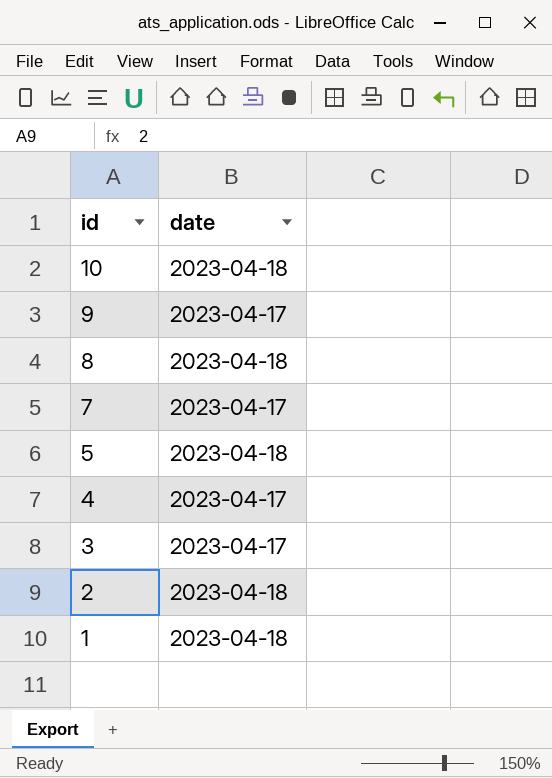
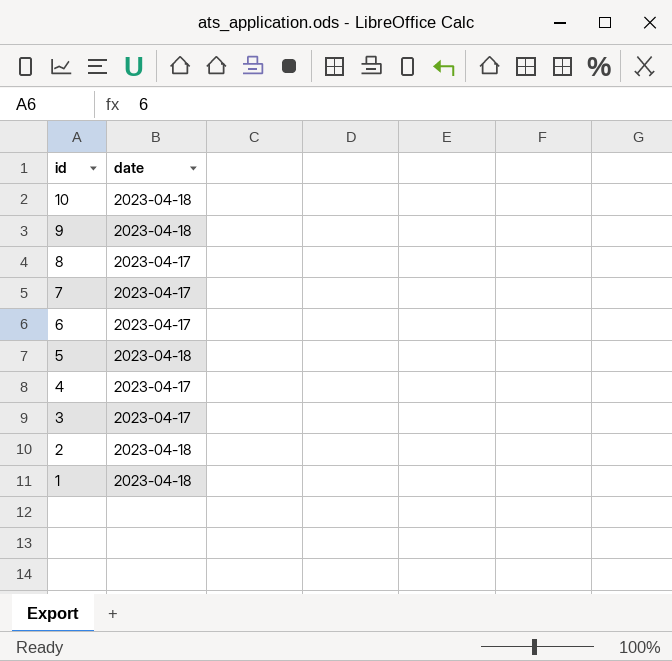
9 | date: 2023-04-17 -> 2023-04-18
8 | date: 2023-04-18 -> 2023-04-17
row 6: none -> 2023-04-17

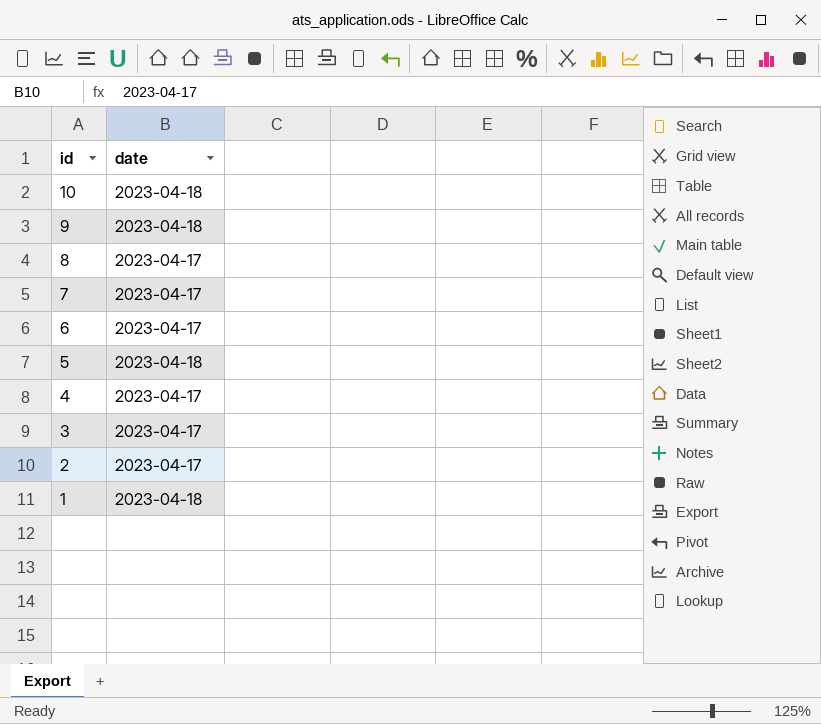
2 | date: 2023-04-18 -> 2023-04-17

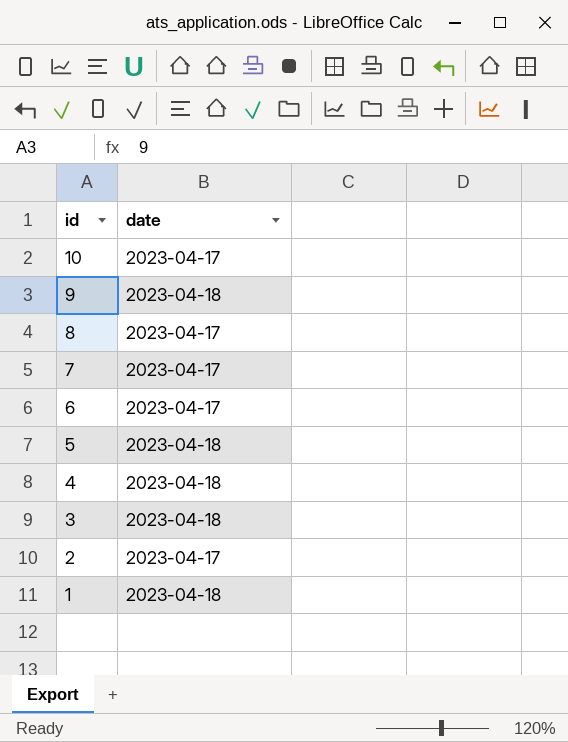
10 | date: 2023-04-18 -> 2023-04-17
4 | date: 2023-04-17 -> 2023-04-18
3 | date: 2023-04-17 -> 2023-04-18

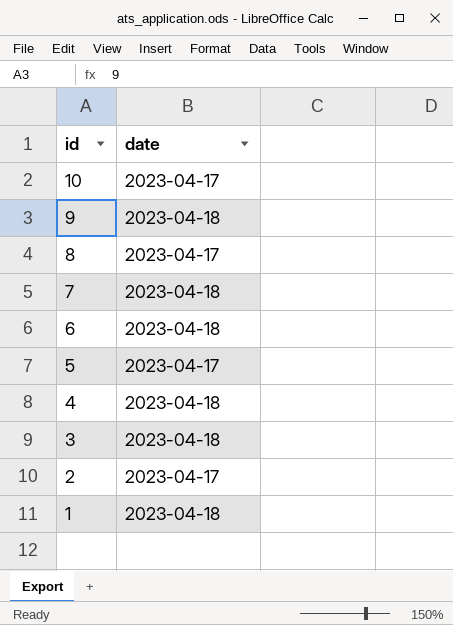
7 | date: 2023-04-17 -> 2023-04-18
6 | date: 2023-04-17 -> 2023-04-18
5 | date: 2023-04-18 -> 2023-04-17

